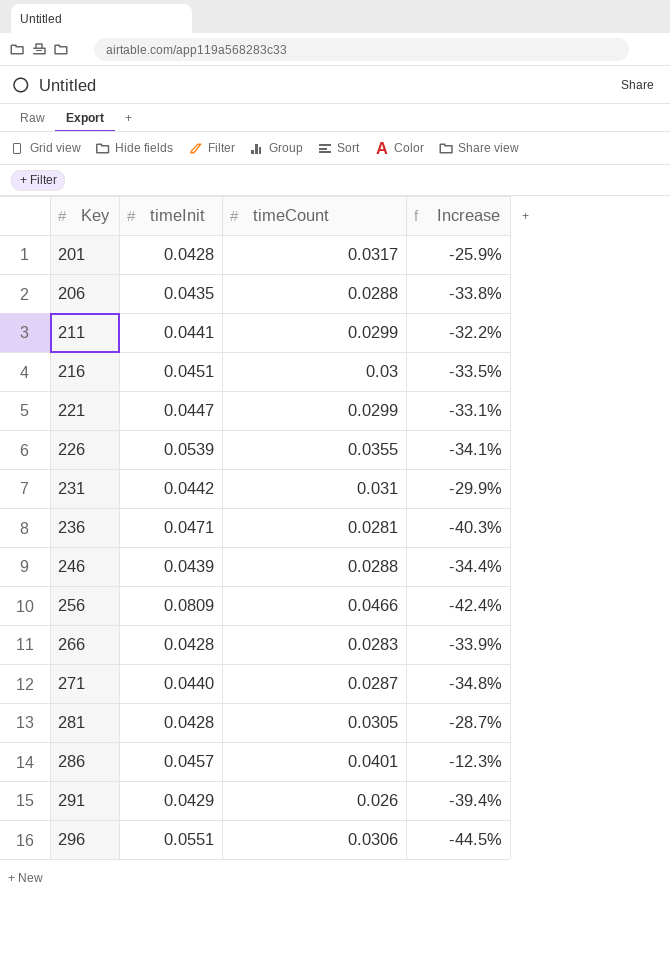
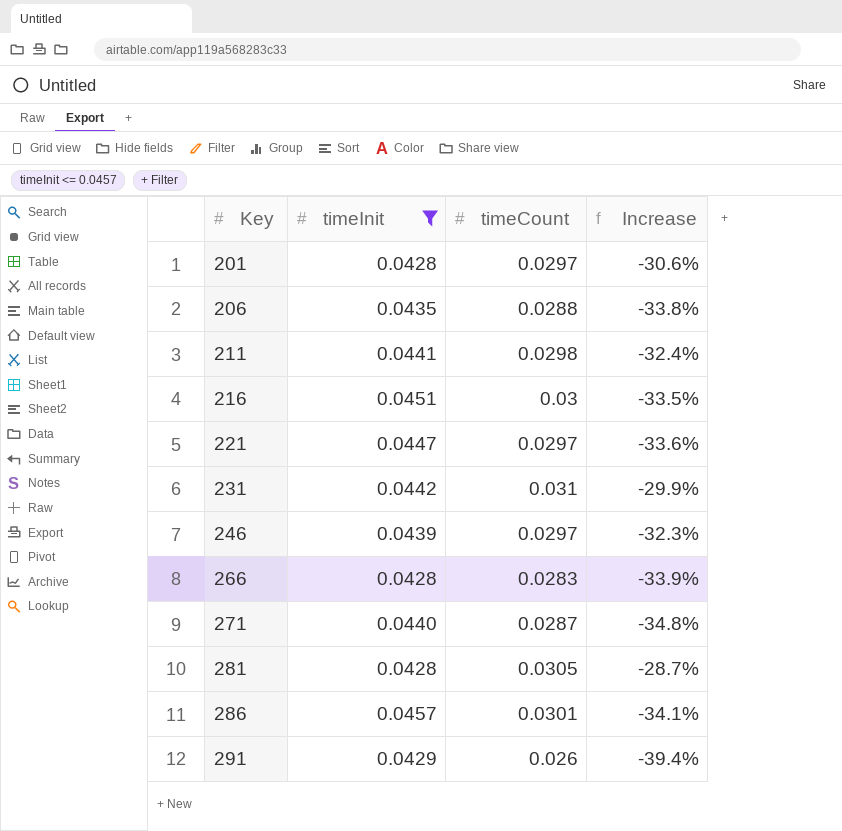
filter: none -> timeInit <= 0.0457
201 | timeCount: 0.0317 -> 0.0297
201 | Increase: -25.9% -> -30.6%
211 | timeCount: 0.0299 -> 0.0298
211 | Increase: -32.2% -> -32.4%
221 | timeCount: 0.0299 -> 0.0297
221 | Increase: -33.1% -> -33.6%
246 | timeCount: 0.0288 -> 0.0297
246 | Increase: -34.4% -> -32.3%
286 | timeCount: 0.0401 -> 0.0301
286 | Increase: -12.3% -> -34.1%

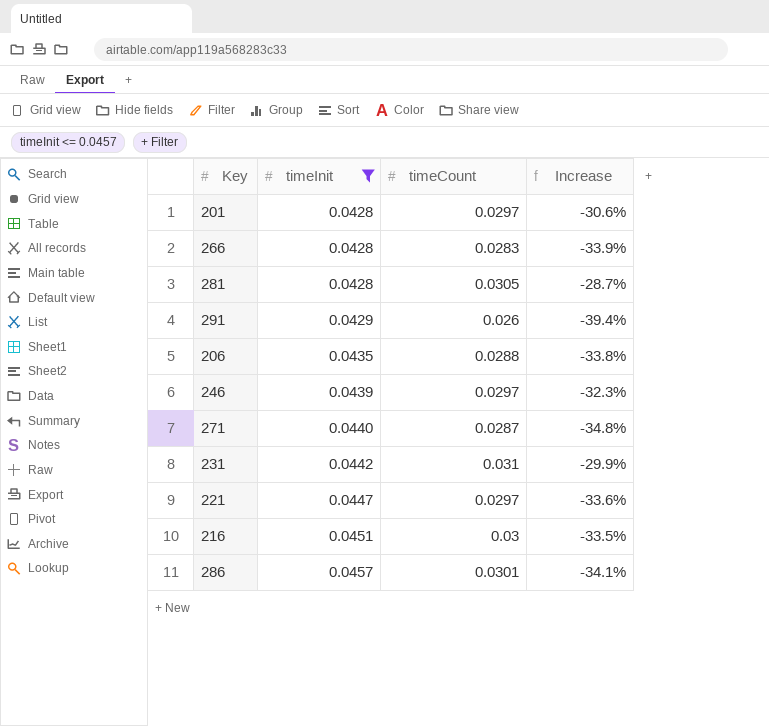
row order: Key ascending -> timeInit ascending
row 211: 0.0441 | 0.0298 | -32.4% -> none

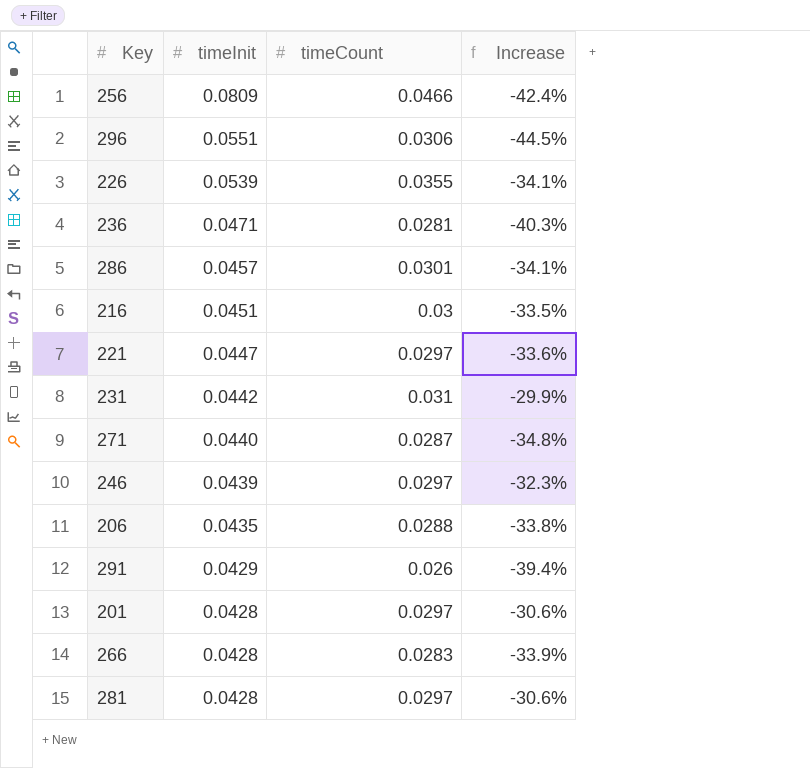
filter: timeInit <= 0.0457 -> none
row order: timeInit ascending -> timeInit descending
281 | timeCount: 0.0305 -> 0.0297
281 | Increase: -28.7% -> -30.6%

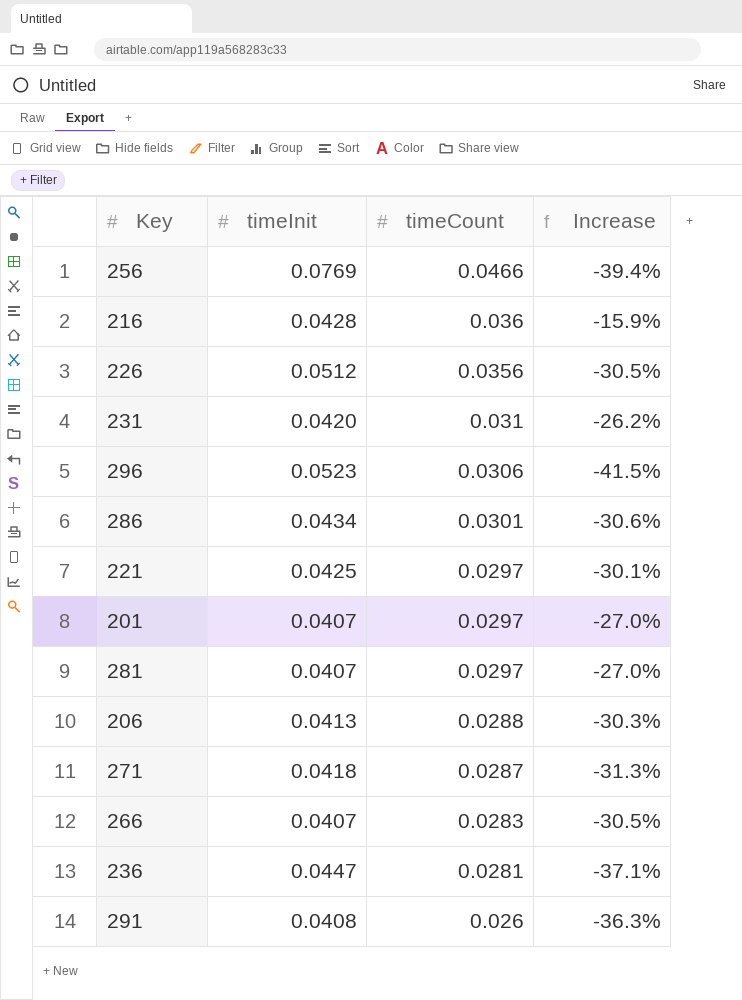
row order: timeInit descending -> timeCount descending
row 246: 0.0439 | 0.0297 | -32.3% -> none
256 | timeInit: 0.0809 -> 0.0769
256 | Increase: -42.4% -> -39.4%
216 | timeInit: 0.0451 -> 0.0428
216 | timeCount: 0.03 -> 0.036
216 | Increase: -33.5% -> -15.9%
226 | timeInit: 0.0539 -> 0.0512
226 | timeCount: 0.0355 -> 0.0356
226 | Increase: -34.1% -> -30.5%
231 | timeInit: 0.0442 -> 0.0420
231 | Increase: -29.9% -> -26.2%
296 | timeInit: 0.0551 -> 0.0523
296 | Increase: -44.5% -> -41.5%
286 | timeInit: 0.0457 -> 0.0434
286 | Increase: -34.1% -> -30.6%
221 | timeInit: 0.0447 -> 0.0425
221 | Increase: -33.6% -> -30.1%
201 | timeInit: 0.0428 -> 0.0407
201 | Increase: -30.6% -> -27.0%
281 | timeInit: 0.0428 -> 0.0407
281 | Increase: -30.6% -> -27.0%
206 | timeInit: 0.0435 -> 0.0413
206 | Increase: -33.8% -> -30.3%
271 | timeInit: 0.0440 -> 0.0418
271 | Increase: -34.8% -> -31.3%
266 | timeInit: 0.0428 -> 0.0407
266 | Increase: -33.9% -> -30.5%
236 | timeInit: 0.0471 -> 0.0447
236 | Increase: -40.3% -> -37.1%
291 | timeInit: 0.0429 -> 0.0408
291 | Increase: -39.4% -> -36.3%

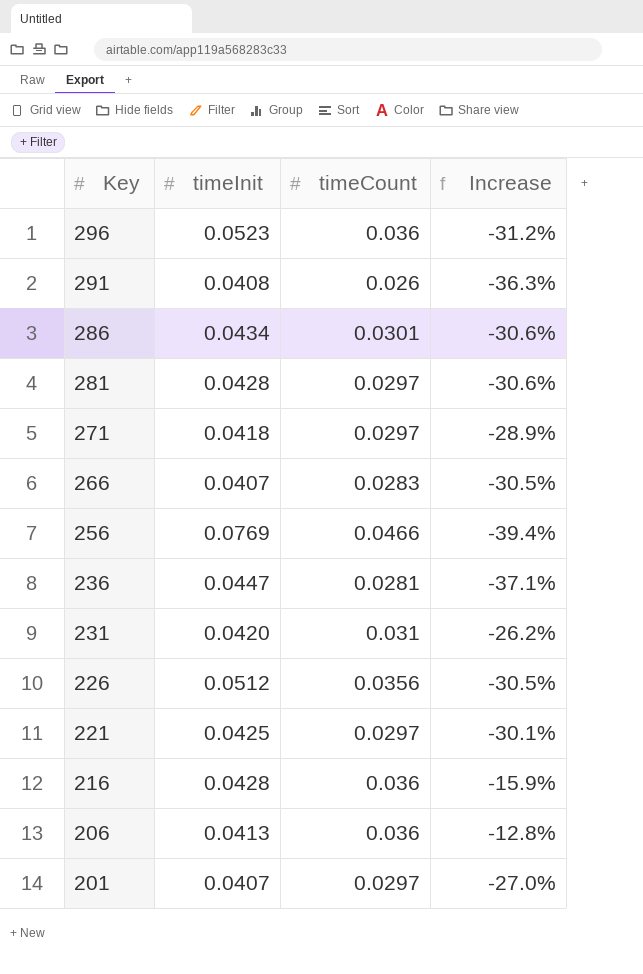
row order: timeCount descending -> Key descending
296 | timeCount: 0.0306 -> 0.036
296 | Increase: -41.5% -> -31.2%
281 | timeInit: 0.0407 -> 0.0428
281 | Increase: -27.0% -> -30.6%
271 | timeCount: 0.0287 -> 0.0297
271 | Increase: -31.3% -> -28.9%
206 | timeCount: 0.0288 -> 0.036
206 | Increase: -30.3% -> -12.8%

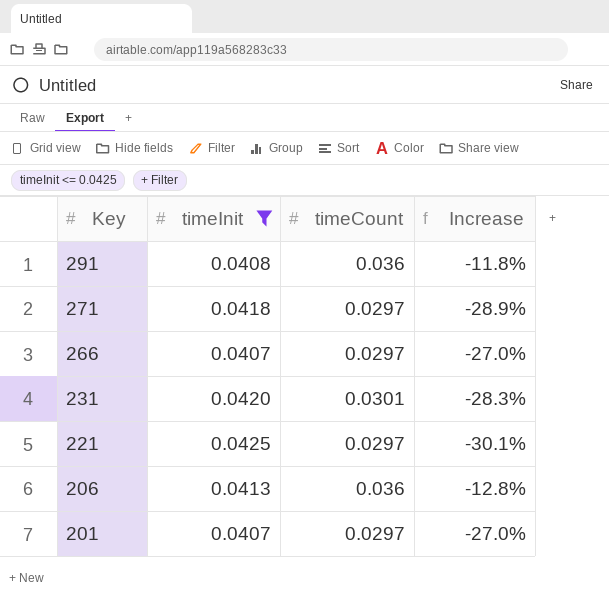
filter: none -> timeInit <= 0.0425
291 | timeCount: 0.026 -> 0.036
291 | Increase: -36.3% -> -11.8%
266 | timeCount: 0.0283 -> 0.0297
266 | Increase: -30.5% -> -27.0%
231 | timeCount: 0.031 -> 0.0301
231 | Increase: -26.2% -> -28.3%

